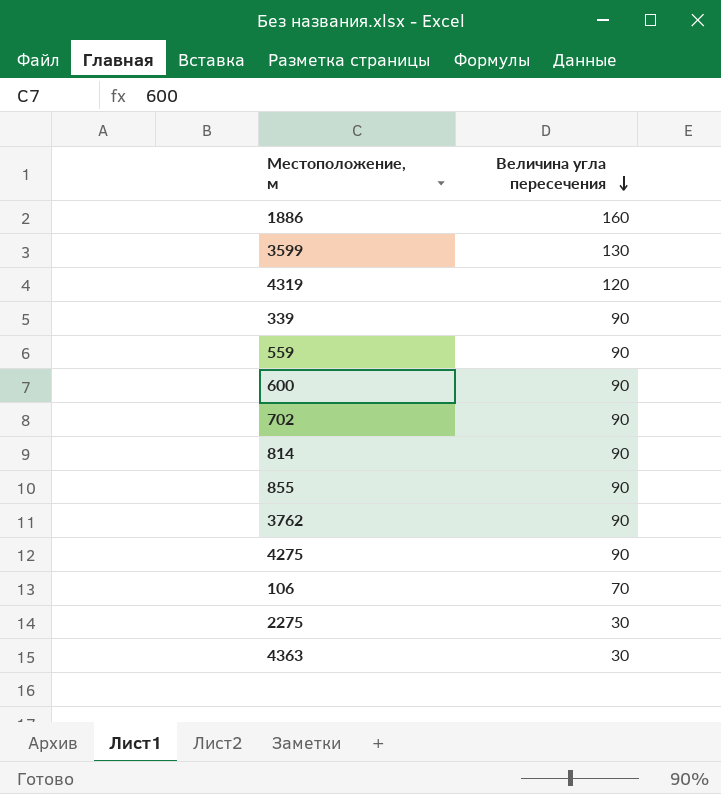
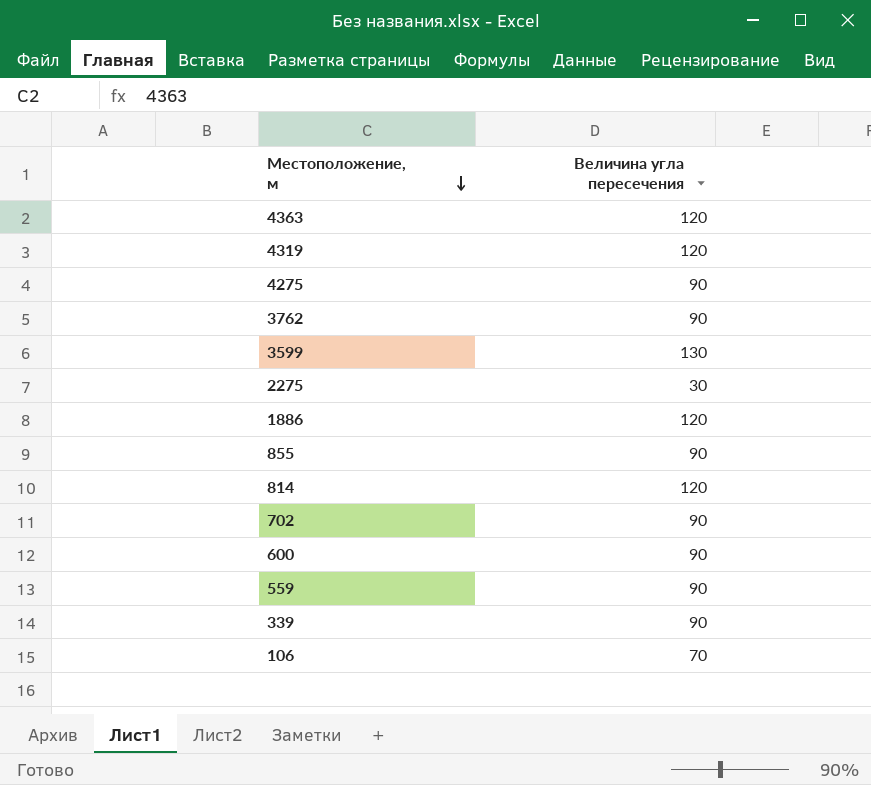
row order: Величина угла пересечения descending -> Местоположение, м descending
4363 | Величина угла пересечения: 30 -> 120
1886 | Величина угла пересечения: 160 -> 120
814 | Величина угла пересечения: 90 -> 120

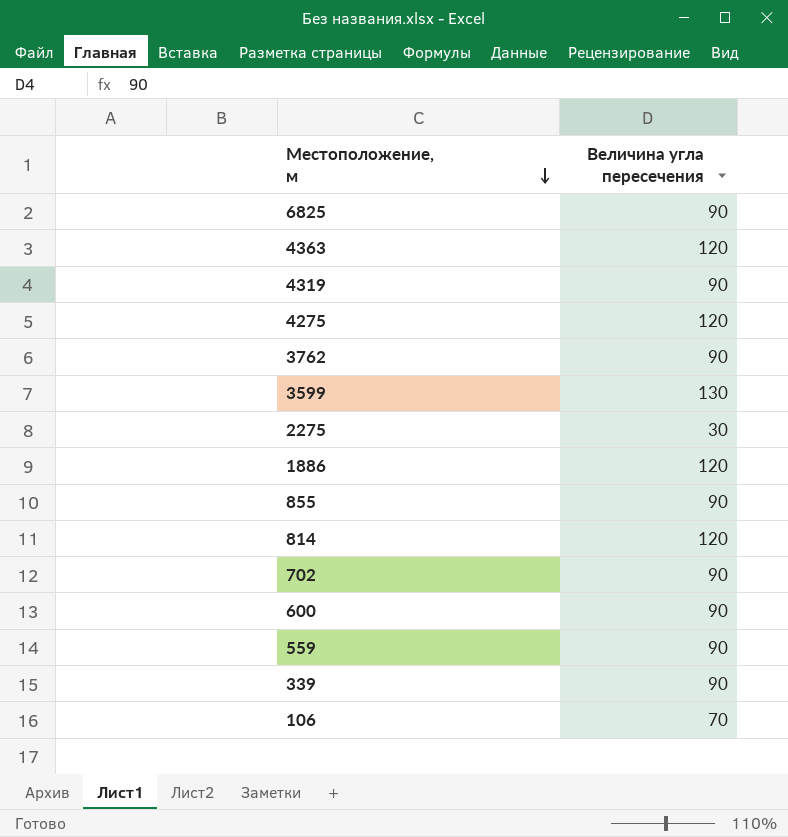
row 6825: none -> 90
4319 | Величина угла пересечения: 120 -> 90
4275 | Величина угла пересечения: 90 -> 120

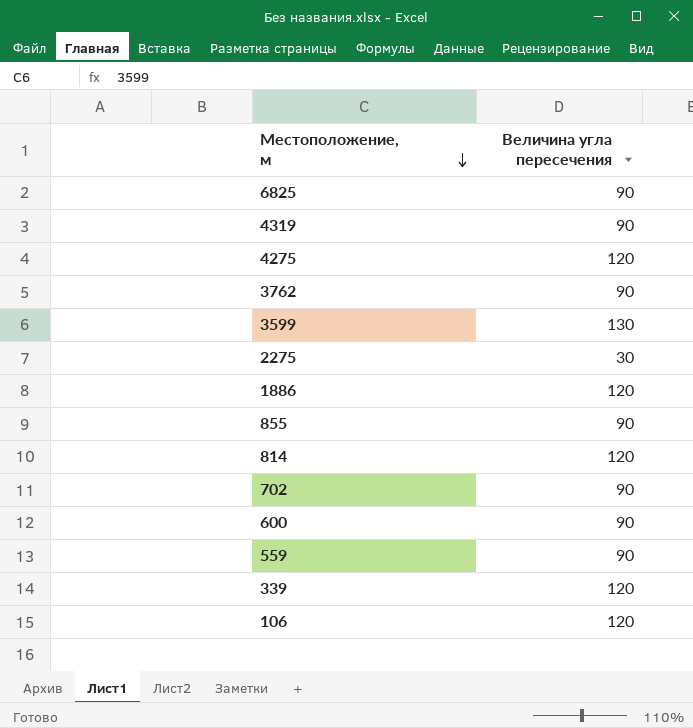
row 4363: 120 -> none
339 | Величина угла пересечения: 90 -> 120
106 | Величина угла пересечения: 70 -> 120

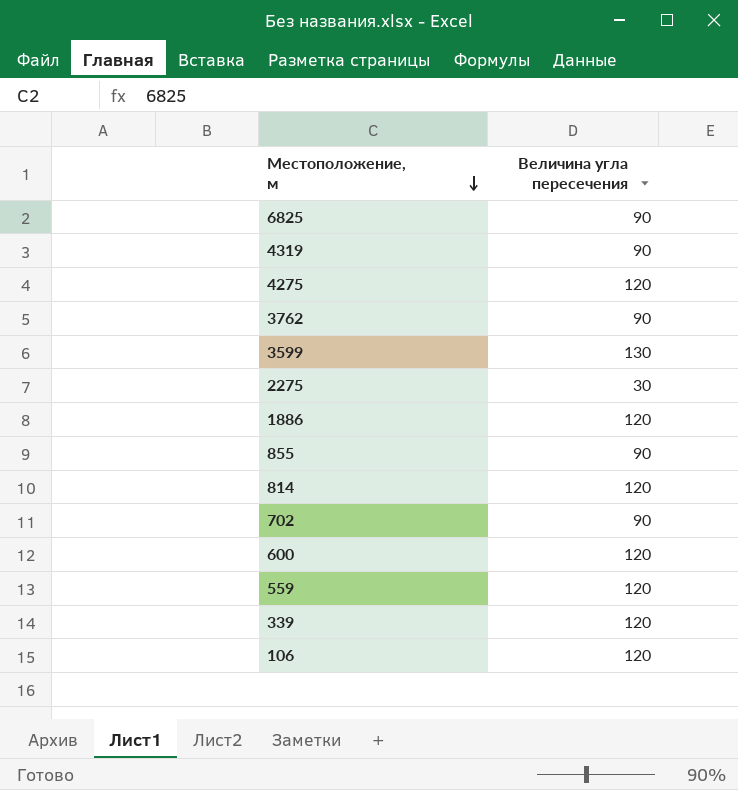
600 | Величина угла пересечения: 90 -> 120
559 | Величина угла пересечения: 90 -> 120

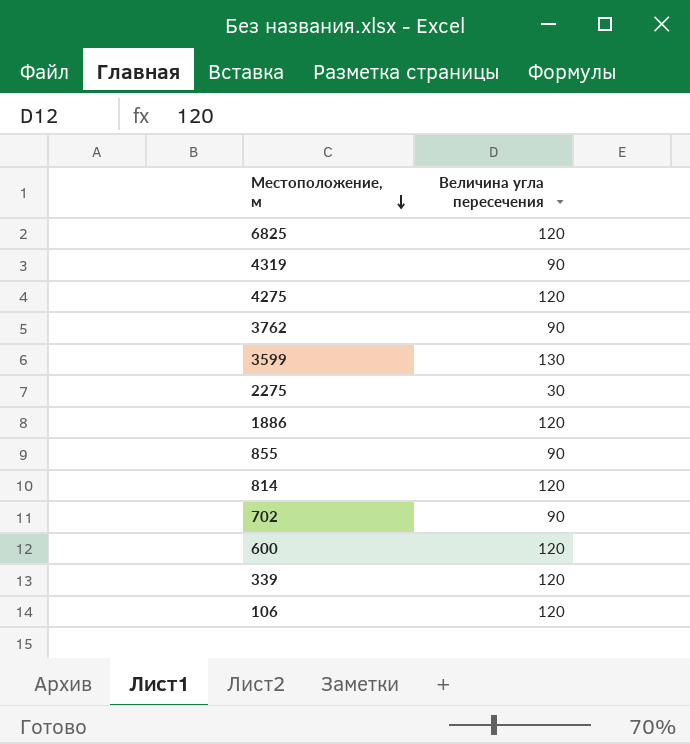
row 559: 120 -> none
6825 | Величина угла пересечения: 90 -> 120

